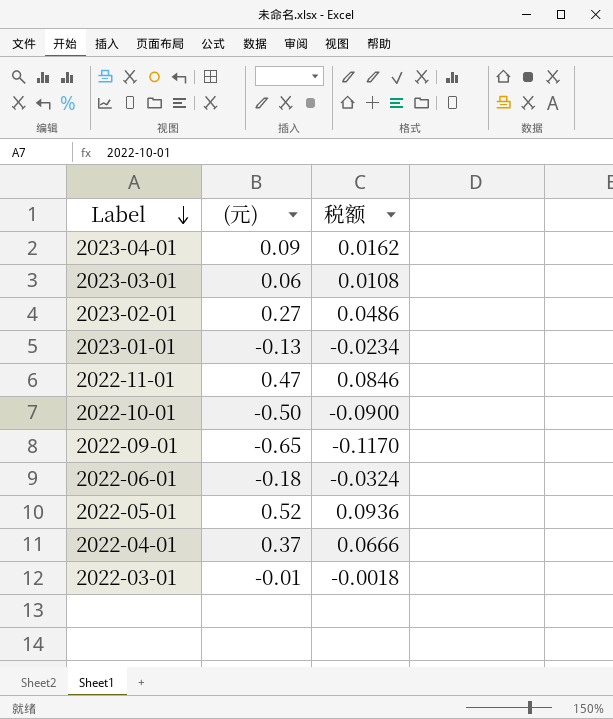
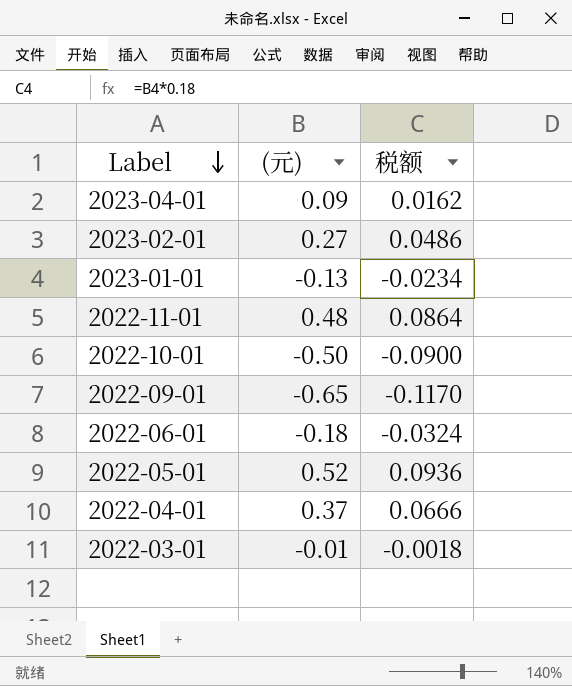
row 2023-03-01: 0.06 | 0.0108 -> none
2022-11-01 | (元): 0.47 -> 0.48
2022-11-01 | 税额: 0.0846 -> 0.0864

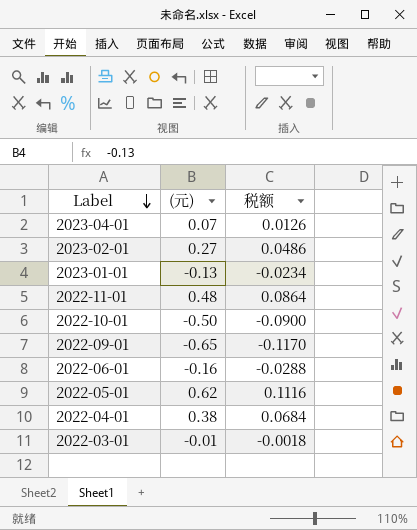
2023-04-01 | (元): 0.09 -> 0.07
2023-04-01 | 税额: 0.0162 -> 0.0126
2022-06-01 | (元): -0.18 -> -0.16
2022-06-01 | 税额: -0.0324 -> -0.0288
2022-05-01 | (元): 0.52 -> 0.62
2022-05-01 | 税额: 0.0936 -> 0.1116
2022-04-01 | (元): 0.37 -> 0.38
2022-04-01 | 税额: 0.0666 -> 0.0684

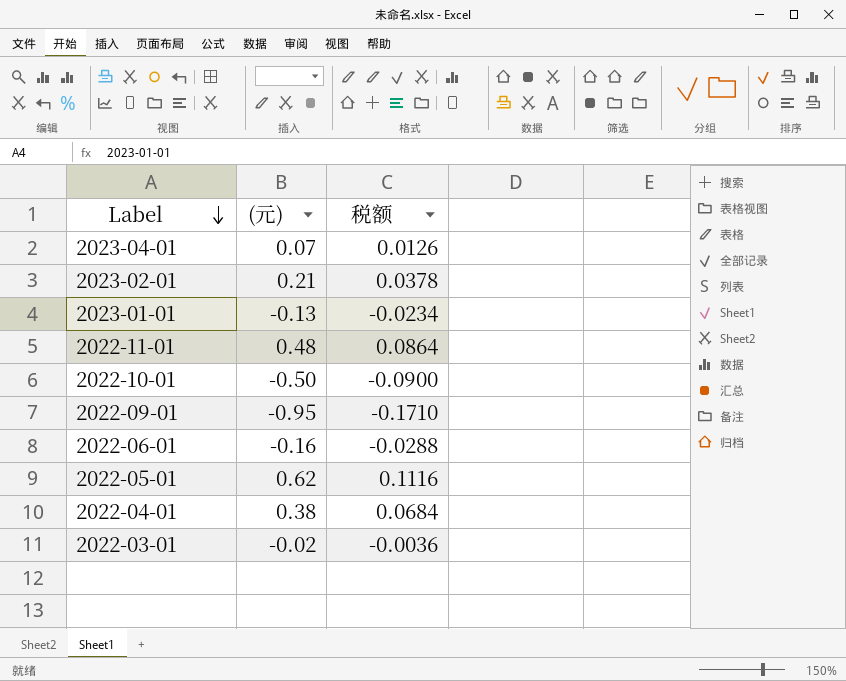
2023-02-01 | (元): 0.27 -> 0.21
2023-02-01 | 税额: 0.0486 -> 0.0378
2022-09-01 | (元): -0.65 -> -0.95
2022-09-01 | 税额: -0.1170 -> -0.1710
2022-03-01 | (元): -0.01 -> -0.02
2022-03-01 | 税额: -0.0018 -> -0.0036

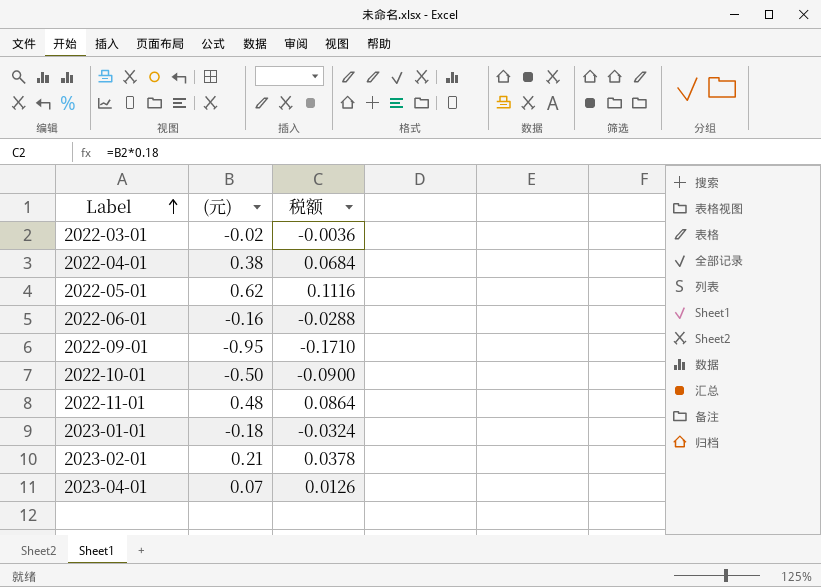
row order: Label descending -> Label ascending
2023-01-01 | (元): -0.13 -> -0.18
2023-01-01 | 税额: -0.0234 -> -0.0324

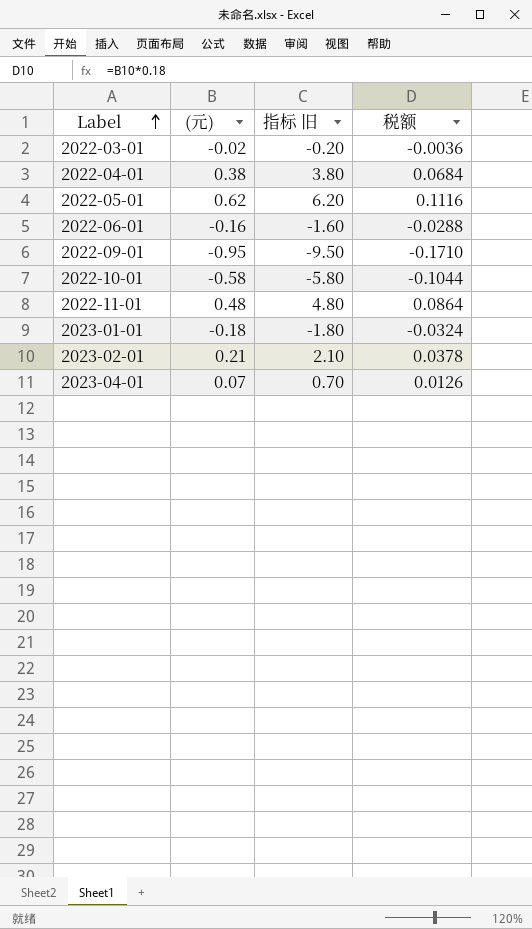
column 指标 旧 | formula: none -> [(元)] * 10
2022-10-01 | (元): -0.50 -> -0.58
2022-10-01 | 税额: -0.0900 -> -0.1044

